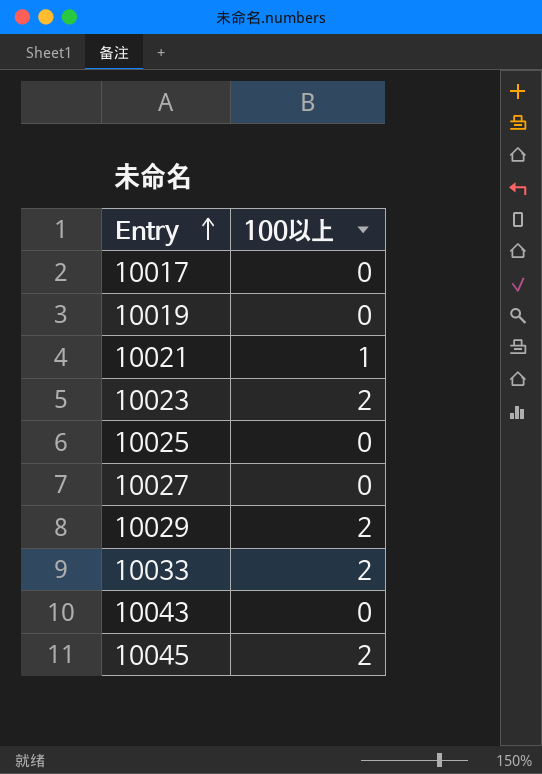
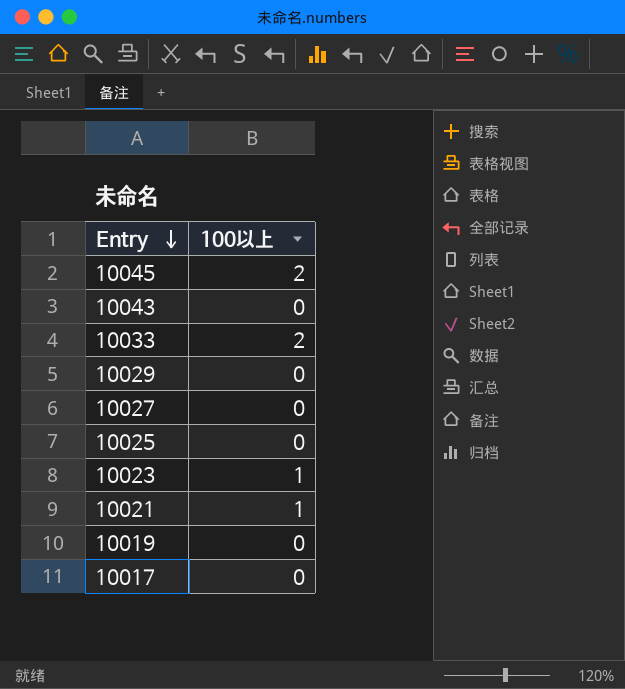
row order: Entry ascending -> Entry descending
10029 | 100以上: 2 -> 0
10023 | 100以上: 2 -> 1

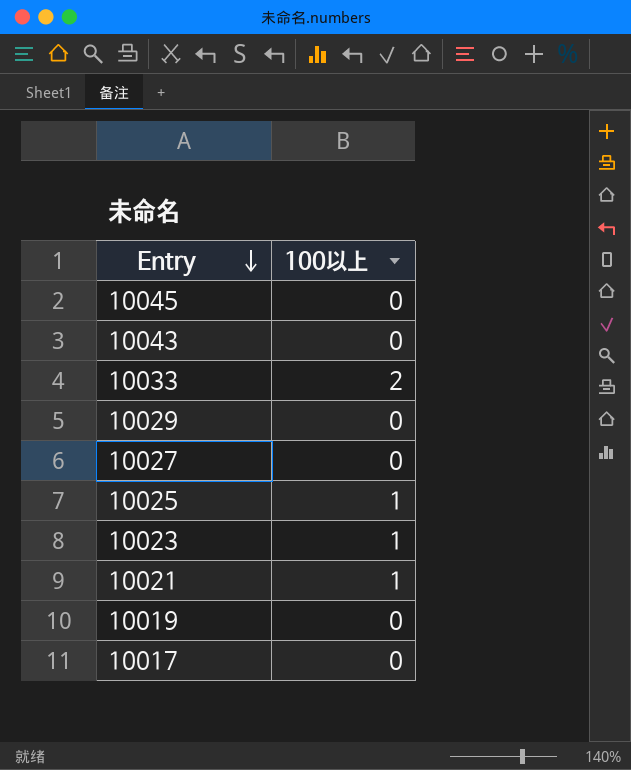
10045 | 100以上: 2 -> 0
10025 | 100以上: 0 -> 1

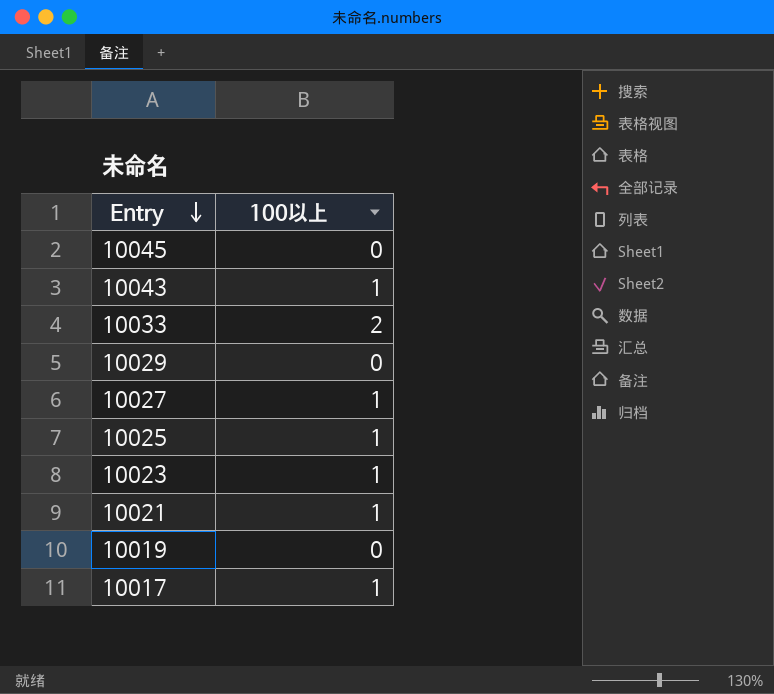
10043 | 100以上: 0 -> 1
10027 | 100以上: 0 -> 1
10017 | 100以上: 0 -> 1

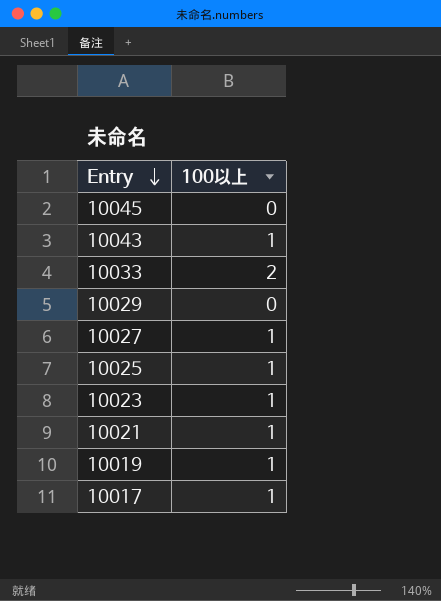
10019 | 100以上: 0 -> 1

